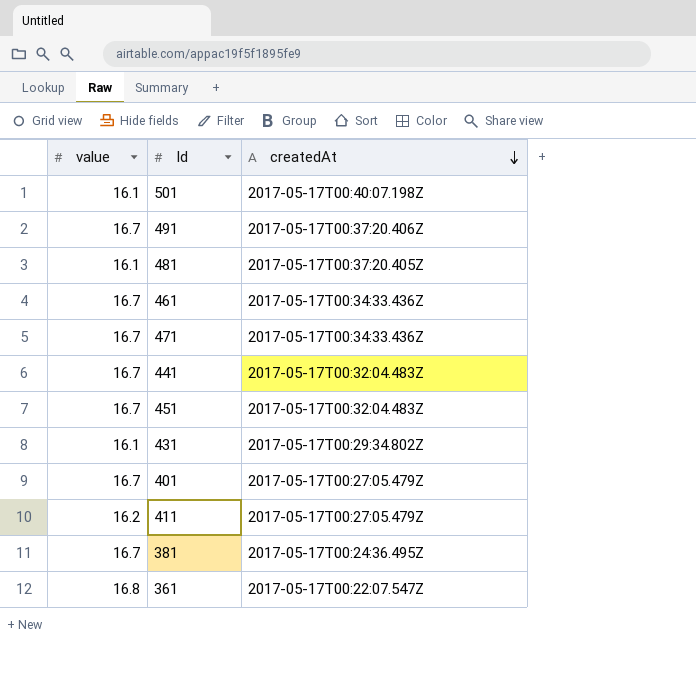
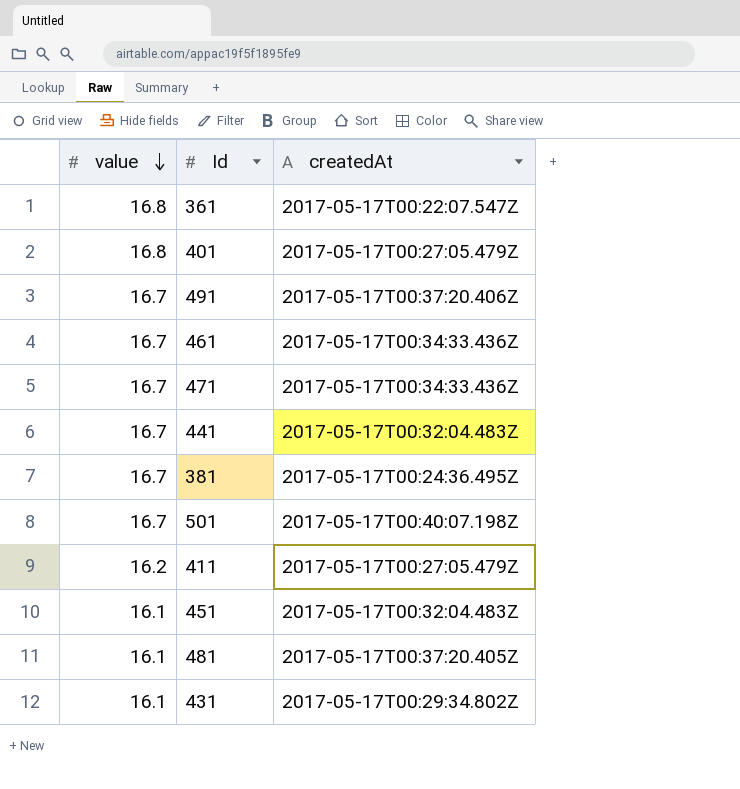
row order: createdAt descending -> value descending
401 | value: 16.7 -> 16.8
501 | value: 16.1 -> 16.7
451 | value: 16.7 -> 16.1

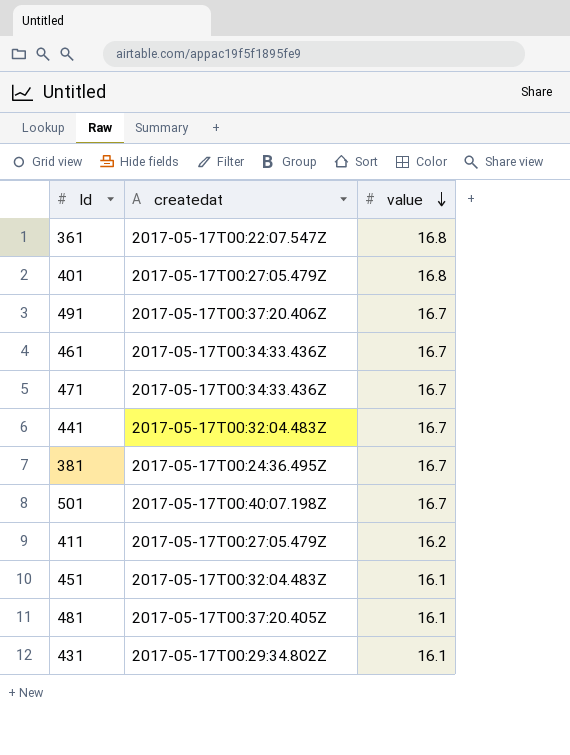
column name: createdAt -> createdat
column value | position: 1 -> 3

